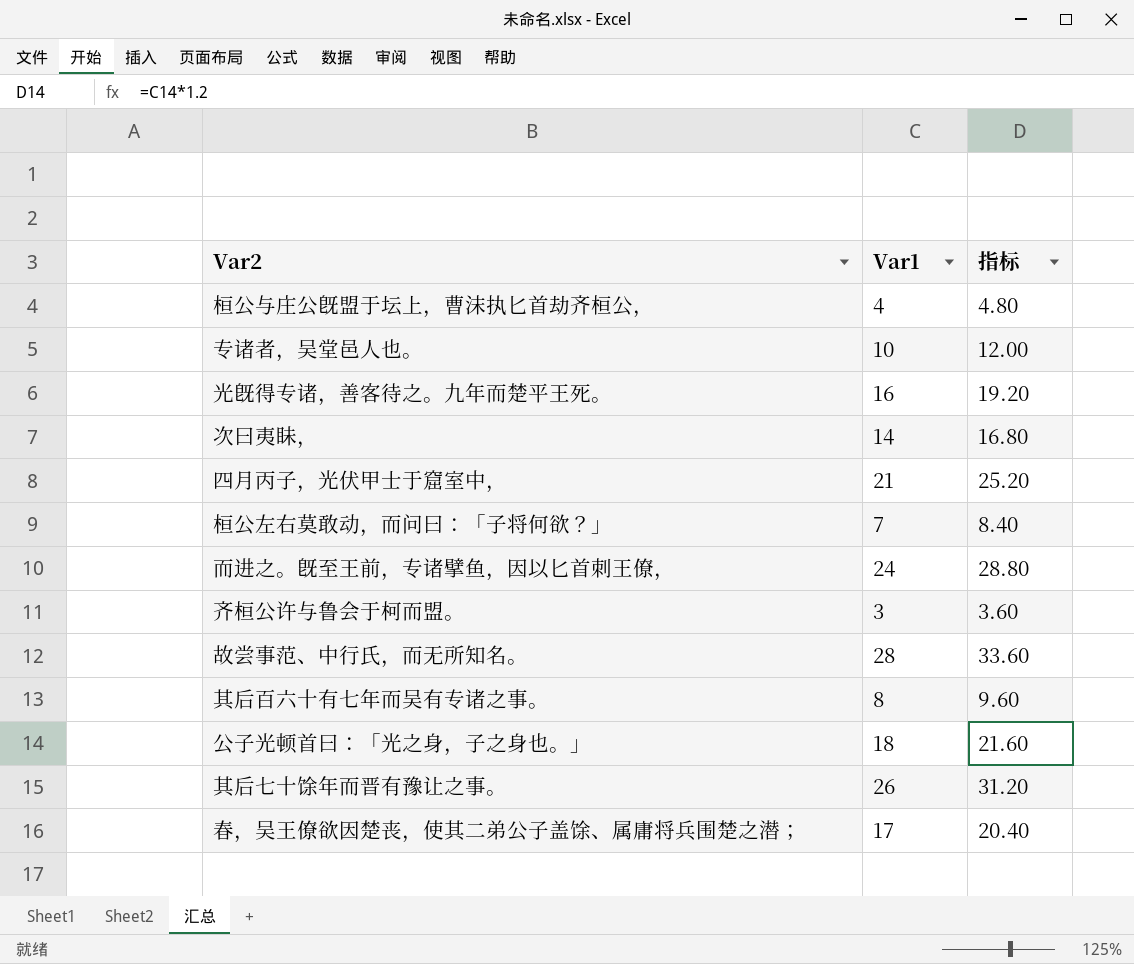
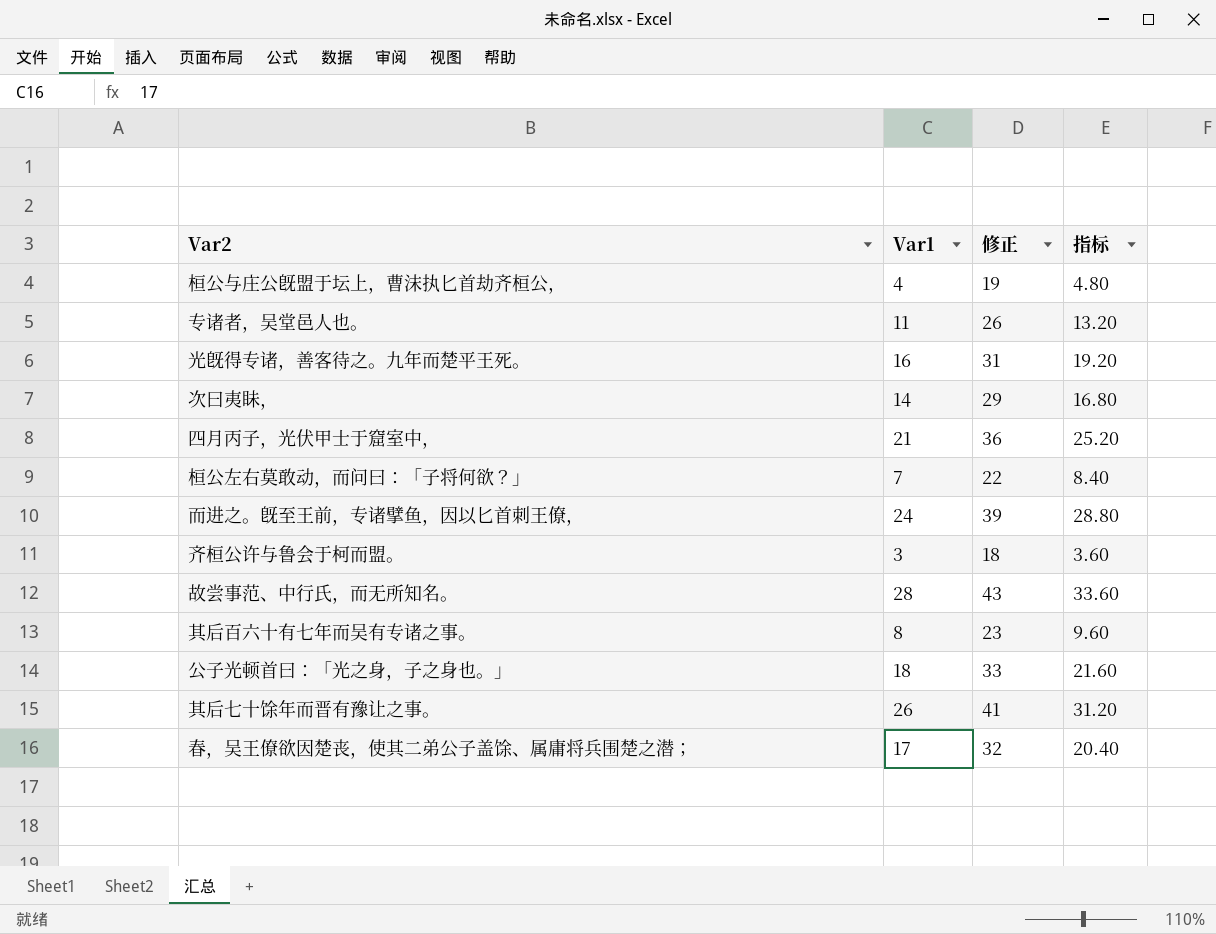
column 修正 | formula: none -> [Var1] + 15
专诸者，吴堂邑人也。 | Var1: 10 -> 11
专诸者，吴堂邑人也。 | 指标: 12.00 -> 13.20

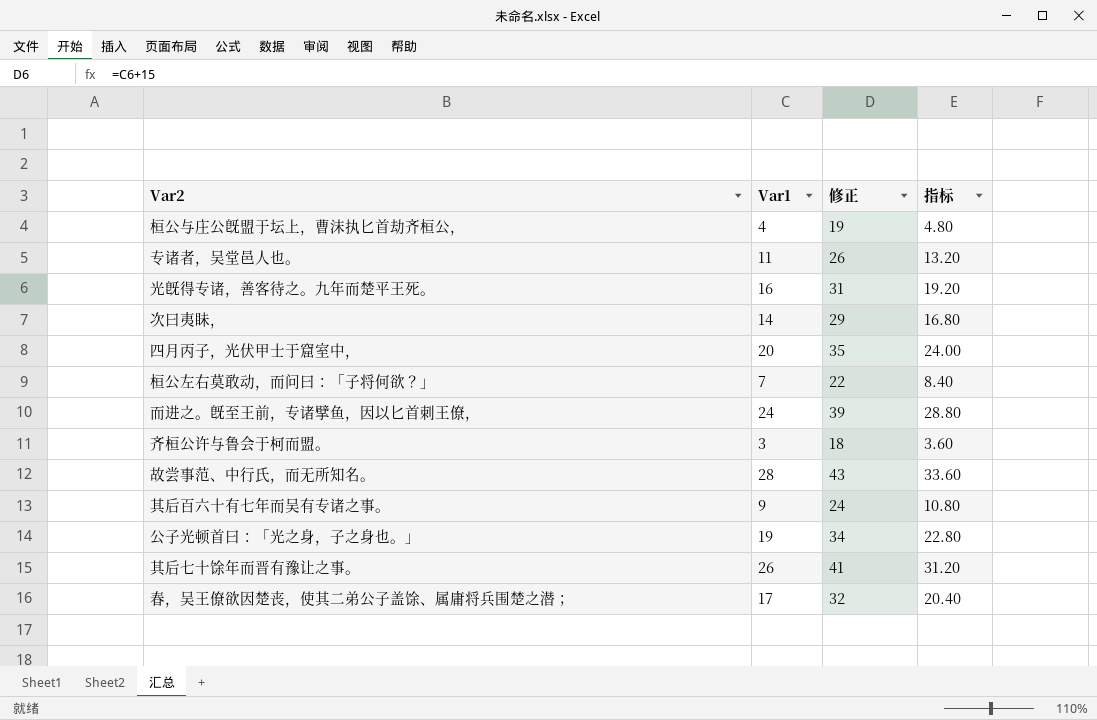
四月丙子，光伏甲士于窟室中， | Var1: 21 -> 20
四月丙子，光伏甲士于窟室中， | 修正: 36 -> 35
四月丙子，光伏甲士于窟室中， | 指标: 25.20 -> 24.00
其后百六十有七年而吴有专诸之事。 | Var1: 8 -> 9
其后百六十有七年而吴有专诸之事。 | 修正: 23 -> 24
其后百六十有七年而吴有专诸之事。 | 指标: 9.60 -> 10.80
公子光顿首曰：「光之身，子之身也。」 | Var1: 18 -> 19
公子光顿首曰：「光之身，子之身也。」 | 修正: 33 -> 34
公子光顿首曰：「光之身，子之身也。」 | 指标: 21.60 -> 22.80

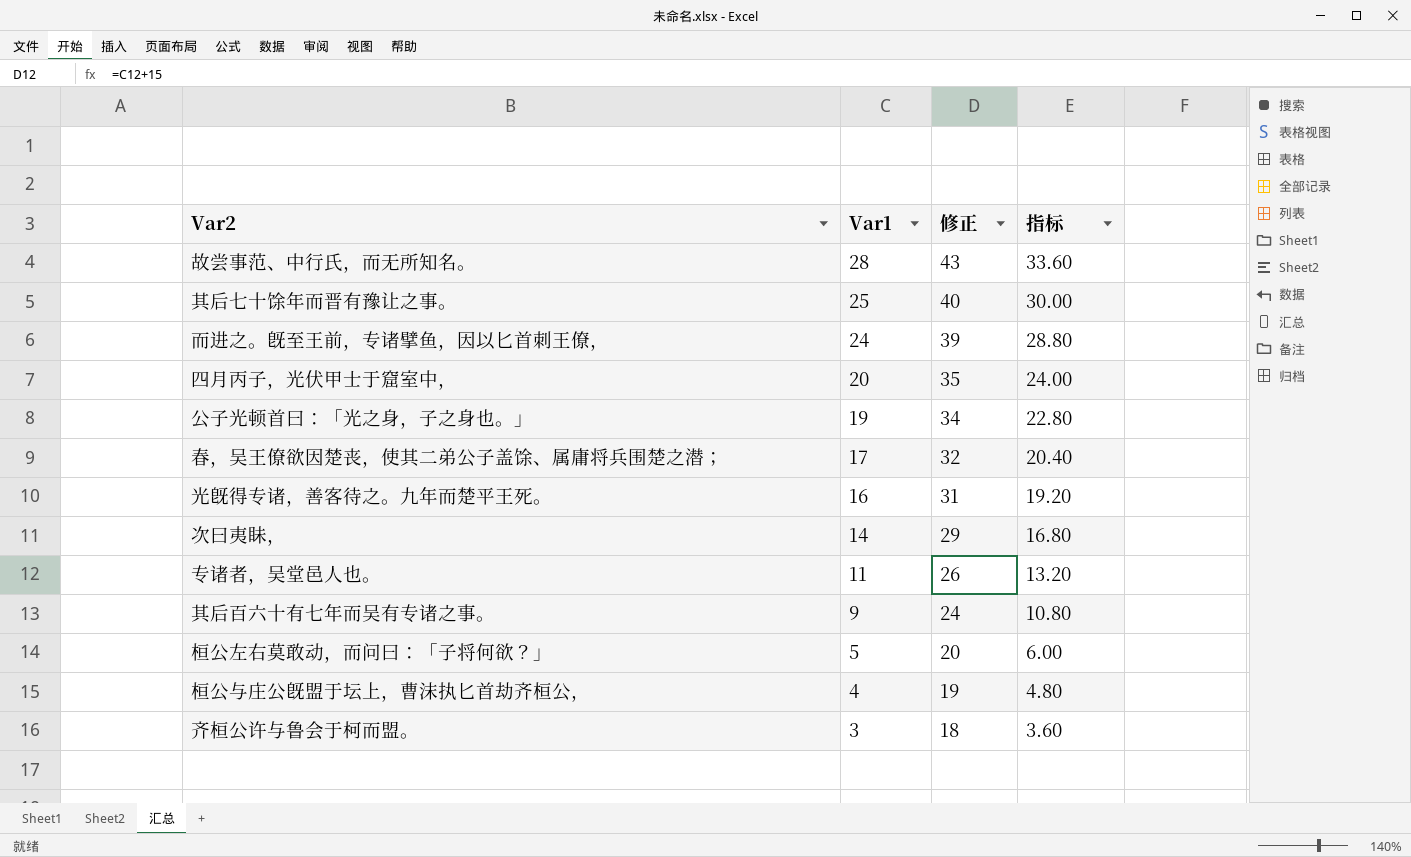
row order: none -> Var1 descending
其后七十馀年而晋有豫让之事。 | Var1: 26 -> 25
其后七十馀年而晋有豫让之事。 | 修正: 41 -> 40
其后七十馀年而晋有豫让之事。 | 指标: 31.20 -> 30.00
桓公左右莫敢动，而问曰：「子将何欲？」 | Var1: 7 -> 5
桓公左右莫敢动，而问曰：「子将何欲？」 | 修正: 22 -> 20
桓公左右莫敢动，而问曰：「子将何欲？」 | 指标: 8.40 -> 6.00

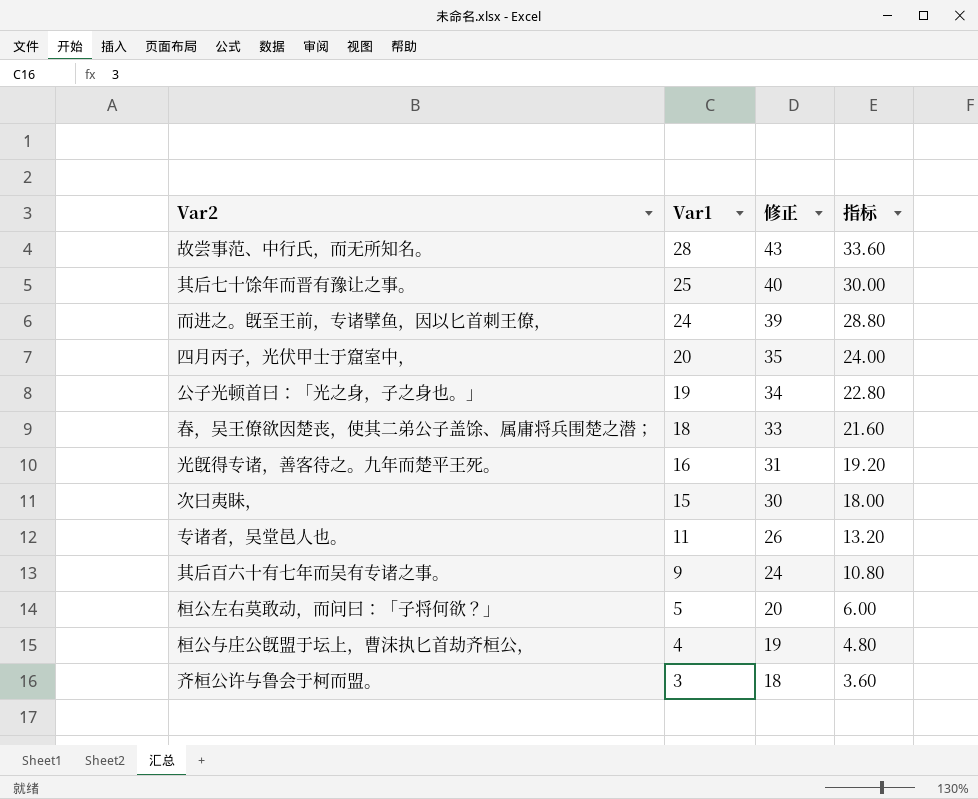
春，吴王僚欲因楚丧，使其二弟公子盖馀、属庸将兵围楚之潜； | Var1: 17 -> 18
春，吴王僚欲因楚丧，使其二弟公子盖馀、属庸将兵围楚之潜； | 修正: 32 -> 33
春，吴王僚欲因楚丧，使其二弟公子盖馀、属庸将兵围楚之潜； | 指标: 20.40 -> 21.60
次曰夷眛， | Var1: 14 -> 15
次曰夷眛， | 修正: 29 -> 30
次曰夷眛， | 指标: 16.80 -> 18.00

